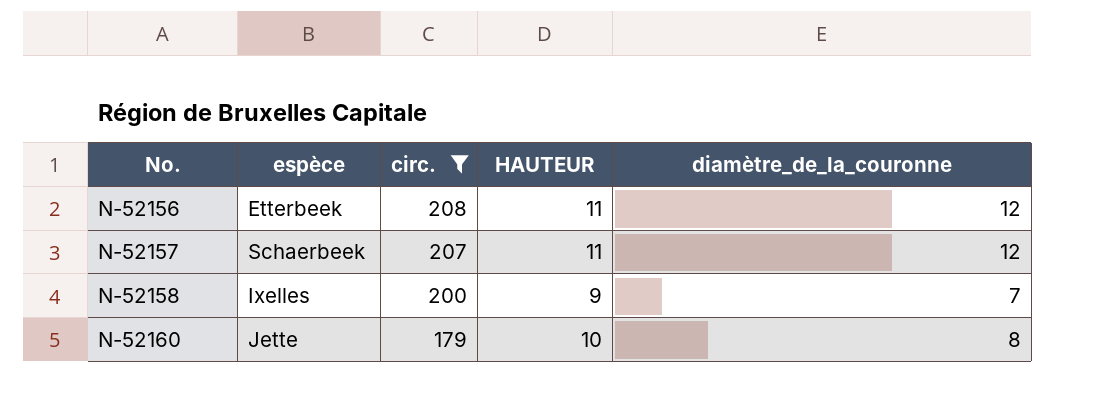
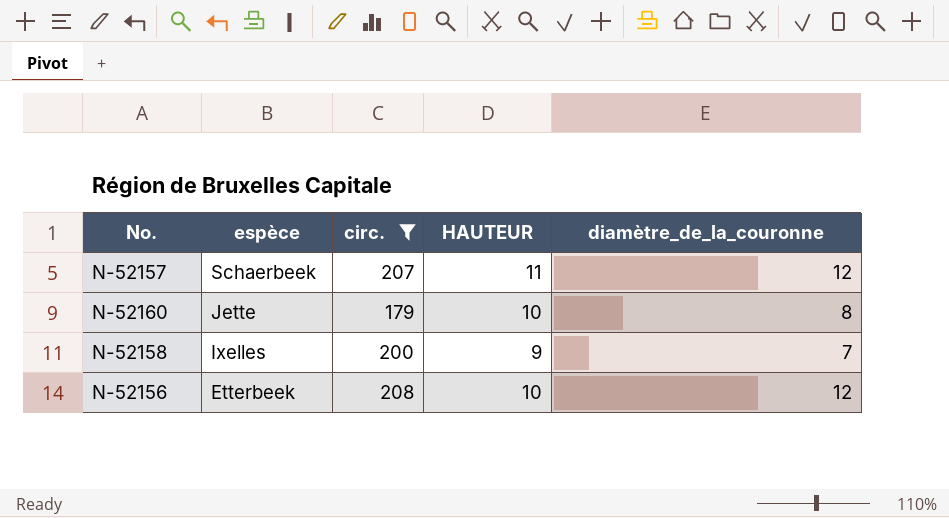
row order: No. ascending -> espèce descending
N-52156 | HAUTEUR: 11 -> 10

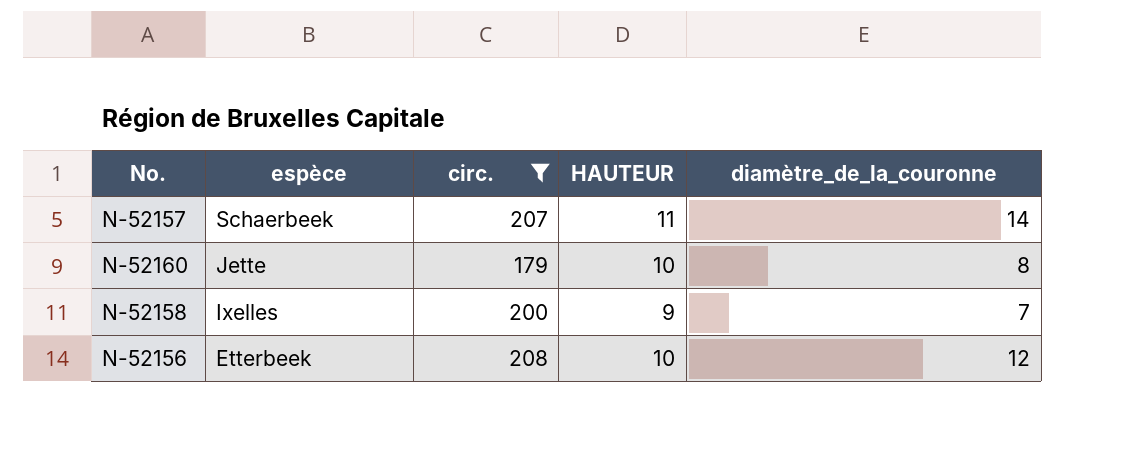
N-52157 | diamètre_de_la_couronne: 12 -> 14

